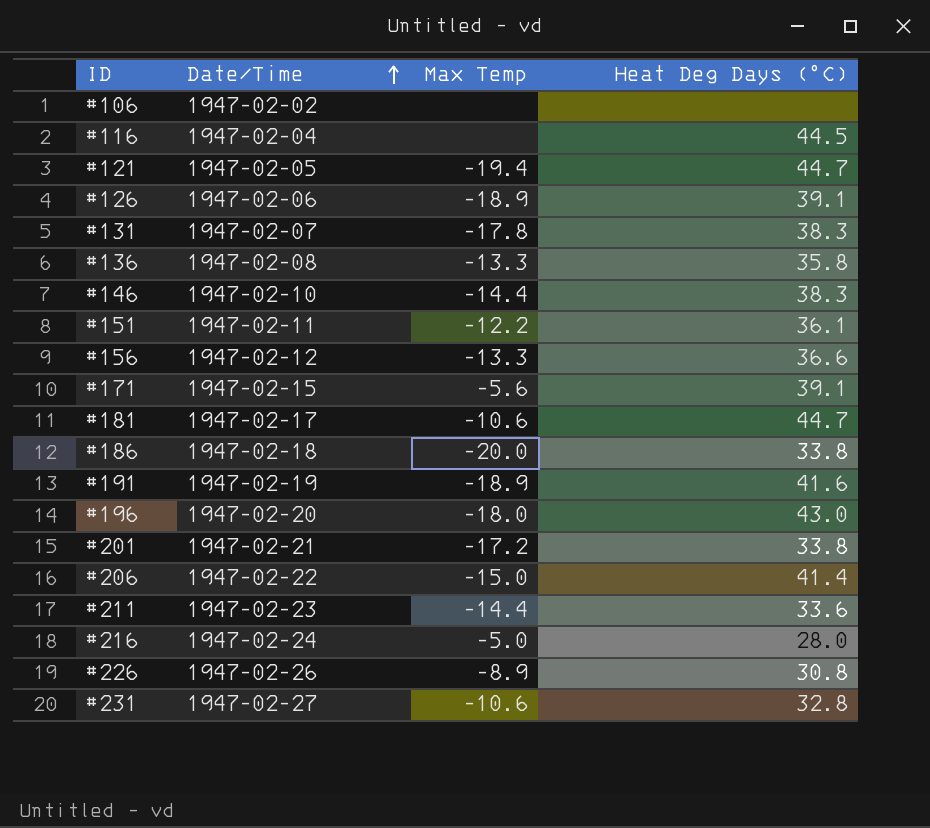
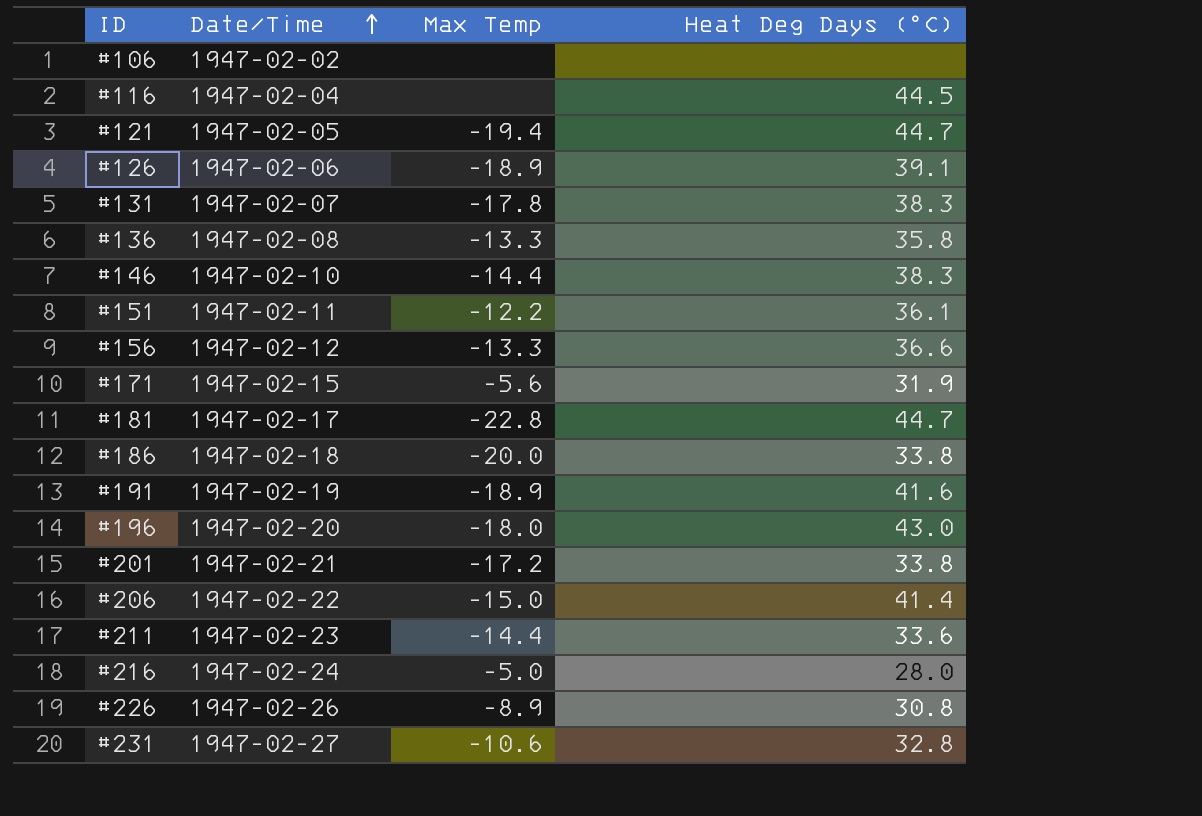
#171 | Heat Deg Days (°C): 39.1 -> 31.9
#181 | Max Temp: -10.6 -> -22.8

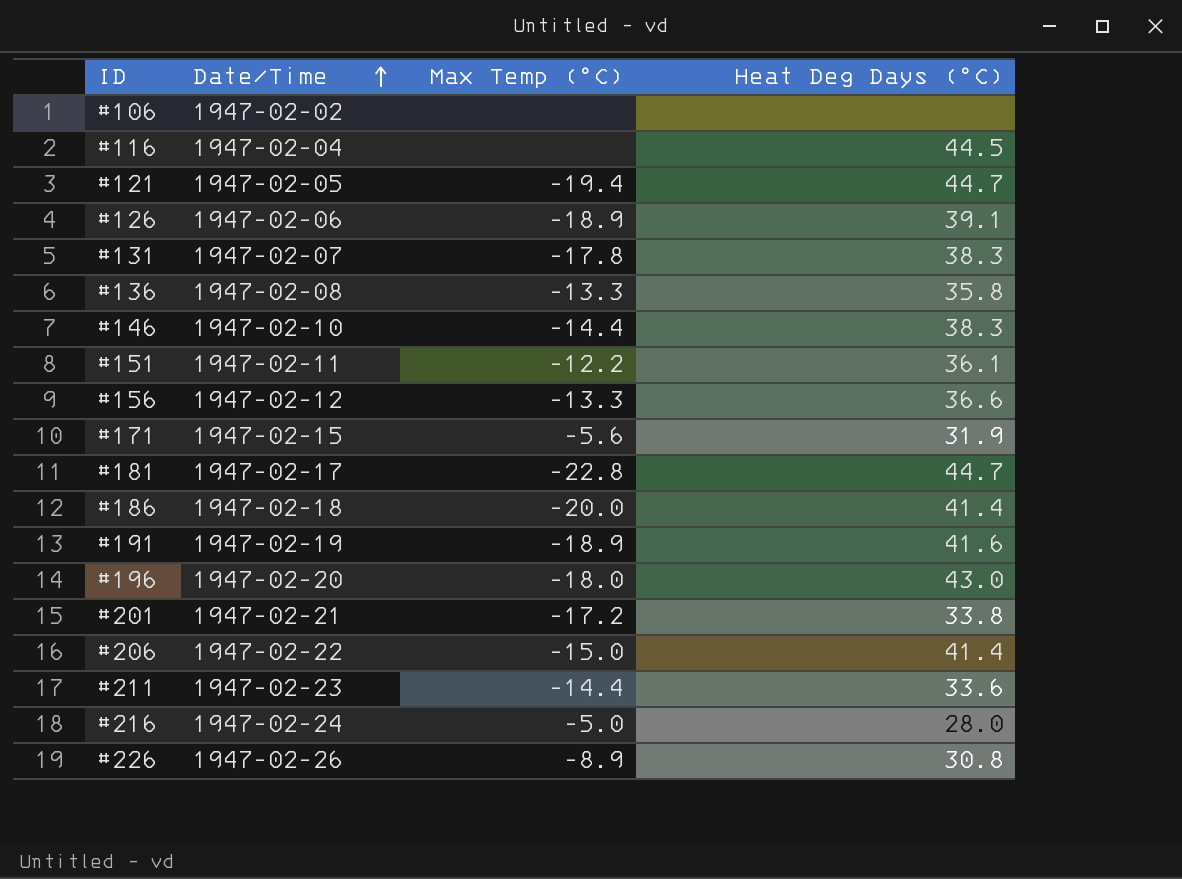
column name: Max Temp -> Max Temp (°C)
row #231: 1947-02-27 | -10.6 | 32.8 -> none
#186 | Heat Deg Days (°C): 33.8 -> 41.4

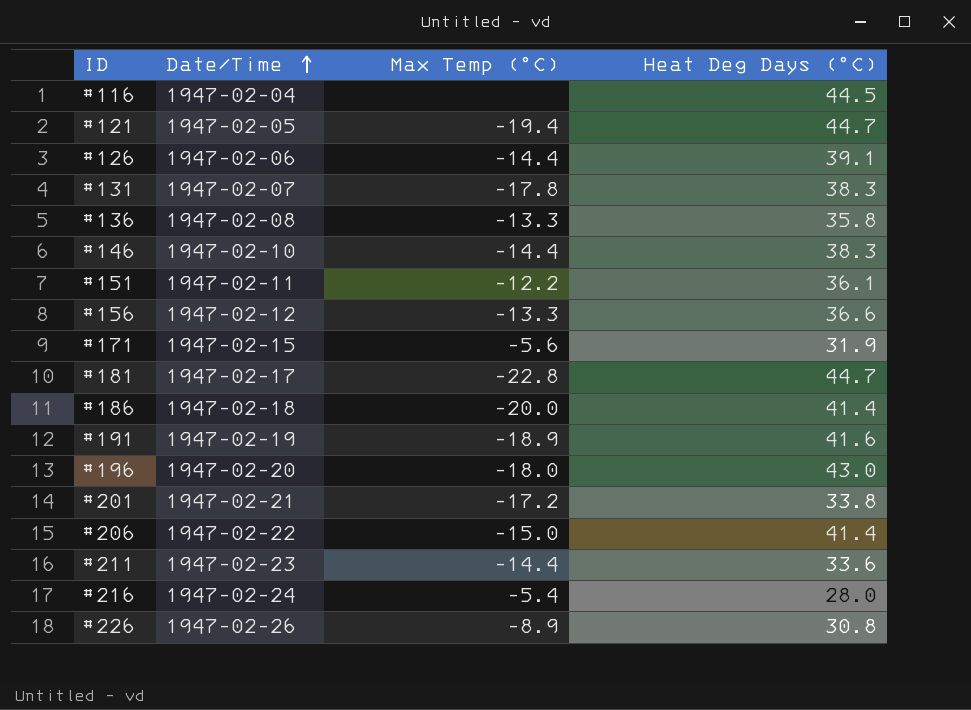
row #106: 1947-02-02 | none | none -> none
#126 | Max Temp (°C): -18.9 -> -14.4
#216 | Max Temp (°C): -5.0 -> -5.4

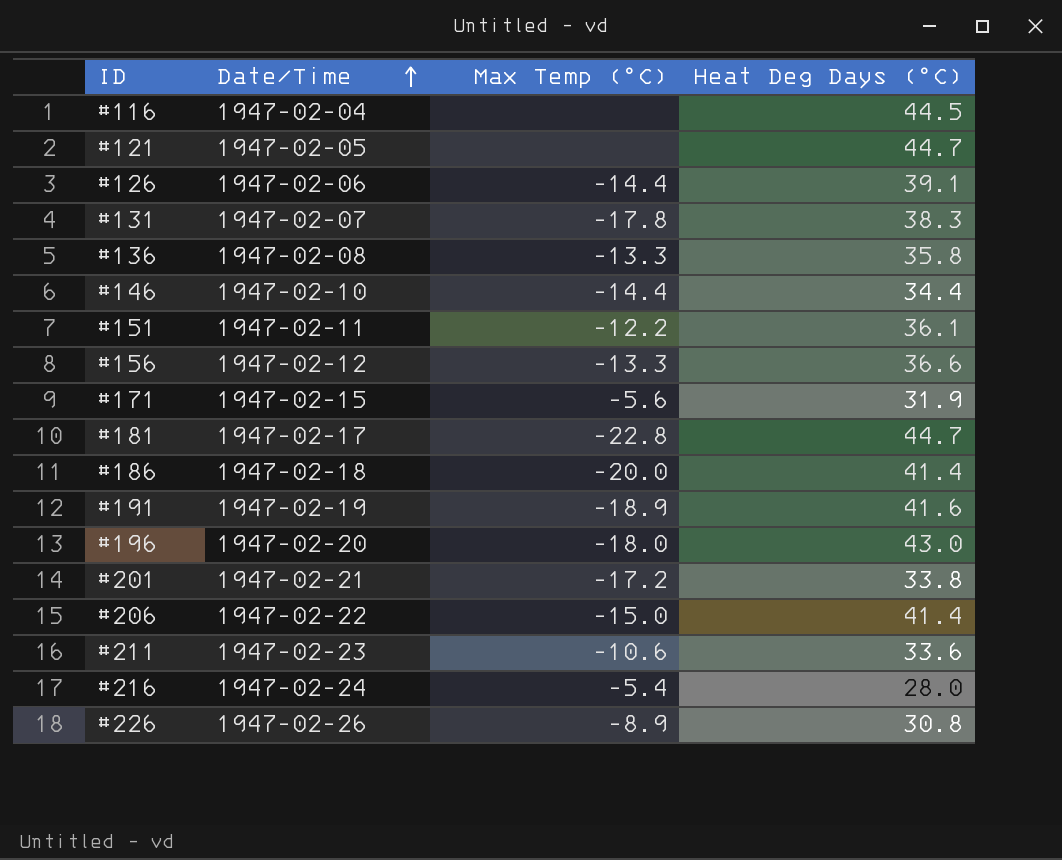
#121 | Max Temp (°C): -19.4 -> none
#146 | Heat Deg Days (°C): 38.3 -> 34.4
#211 | Max Temp (°C): -14.4 -> -10.6

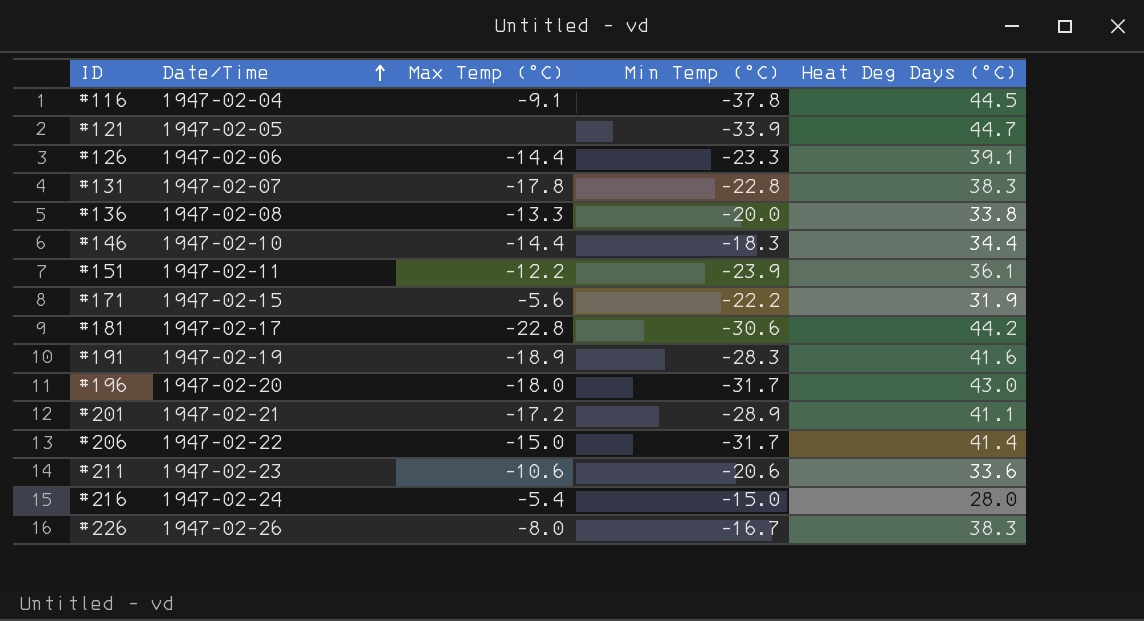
column Min Temp (°C) | position: none -> 4
row #156: 1947-02-12 | -13.3 | 36.6 -> none
row #186: 1947-02-18 | -20.0 | 41.4 -> none
#116 | Max Temp (°C): none -> -9.1
#136 | Heat Deg Days (°C): 35.8 -> 33.8
#181 | Heat Deg Days (°C): 44.7 -> 44.2
#201 | Heat Deg Days (°C): 33.8 -> 41.1
#226 | Max Temp (°C): -8.9 -> -8.0
#226 | Heat Deg Days (°C): 30.8 -> 38.3

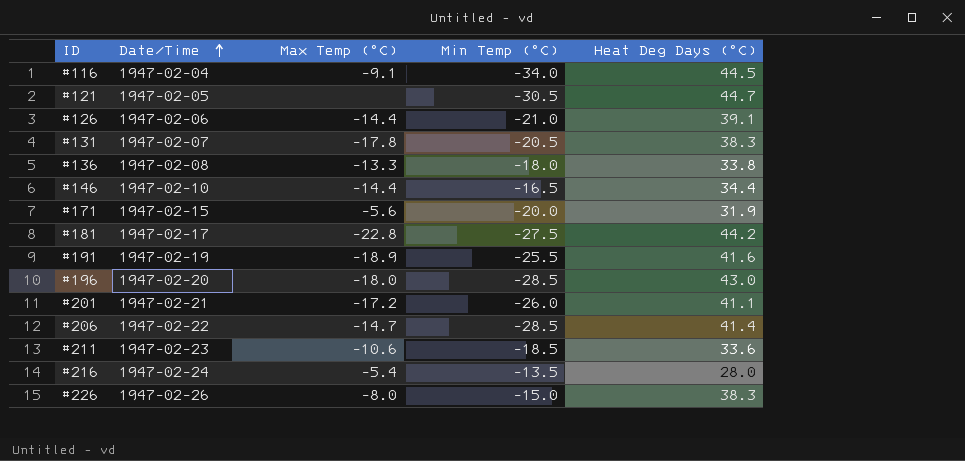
row #151: 1947-02-11 | -12.2 | -23.9 | 36.1 -> none
#116 | Min Temp (°C): -37.8 -> -34.0
#121 | Min Temp (°C): -33.9 -> -30.5
#126 | Min Temp (°C): -23.3 -> -21.0
#131 | Min Temp (°C): -22.8 -> -20.5
#136 | Min Temp (°C): -20.0 -> -18.0
#146 | Min Temp (°C): -18.3 -> -16.5
#171 | Min Temp (°C): -22.2 -> -20.0
#181 | Min Temp (°C): -30.6 -> -27.5
#191 | Min Temp (°C): -28.3 -> -25.5
#196 | Min Temp (°C): -31.7 -> -28.5
#201 | Min Temp (°C): -28.9 -> -26.0
#206 | Max Temp (°C): -15.0 -> -14.7
#206 | Min Temp (°C): -31.7 -> -28.5
#211 | Min Temp (°C): -20.6 -> -18.5
#216 | Min Temp (°C): -15.0 -> -13.5
#226 | Min Temp (°C): -16.7 -> -15.0

